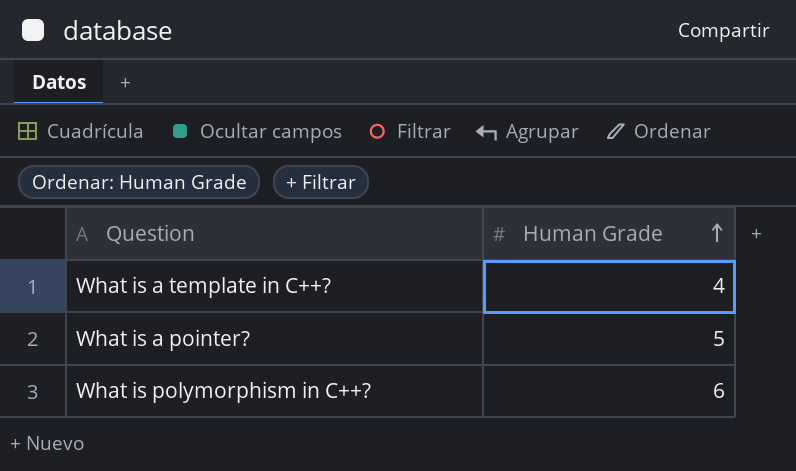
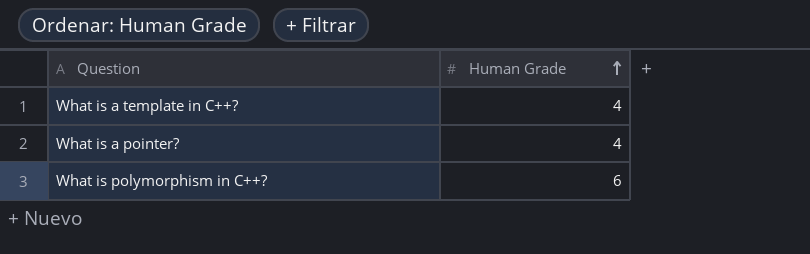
What is a pointer? | Human Grade: 5 -> 4

